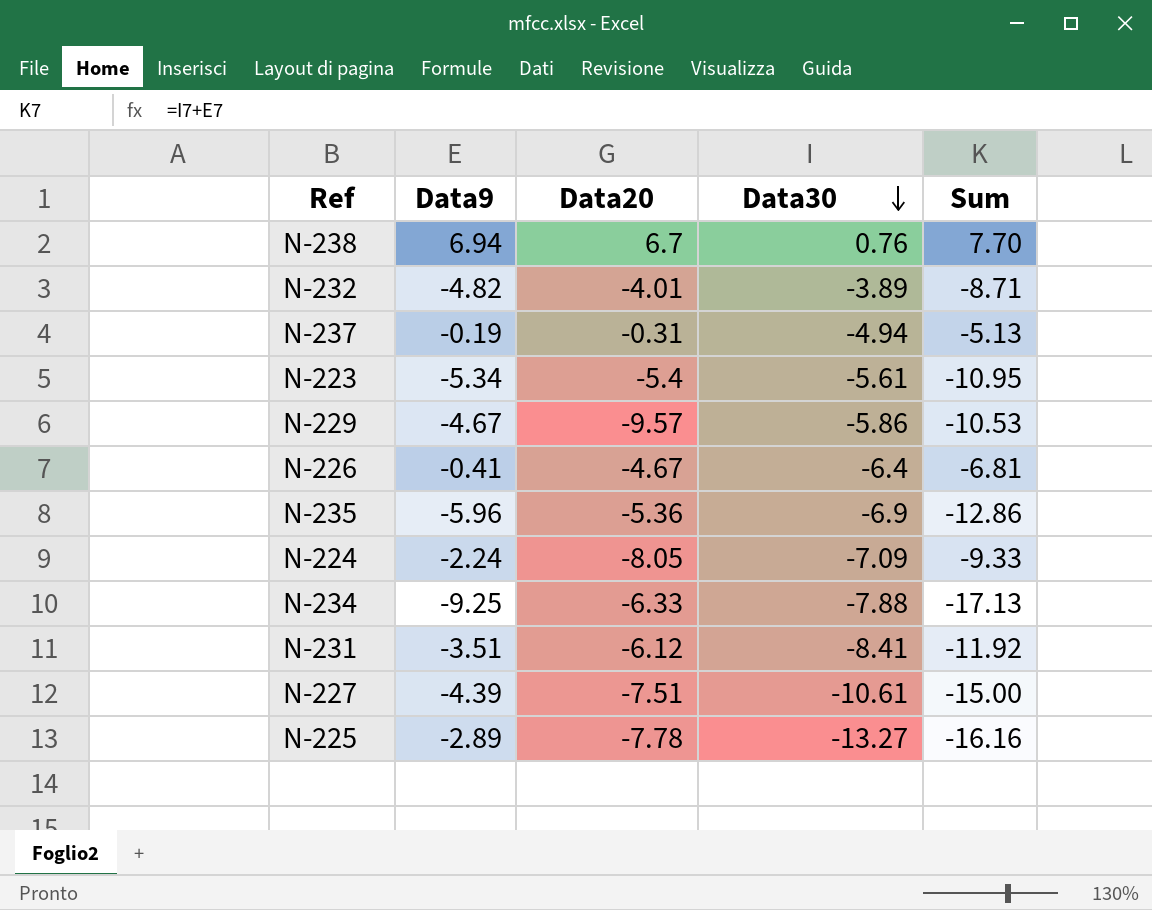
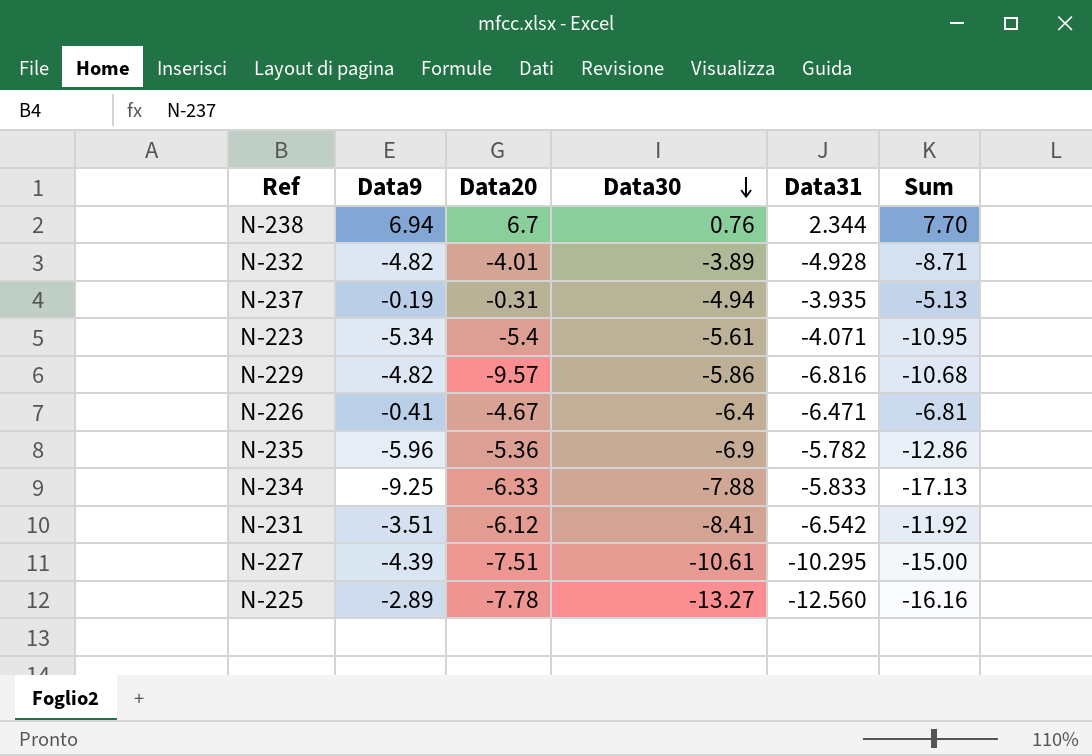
column Data31 | position: none -> 5
row N-224: -2.24 | -8.05 | -7.09 | -9.33 -> none
N-229 | Data9: -4.67 -> -4.82
N-229 | Sum: -10.53 -> -10.68

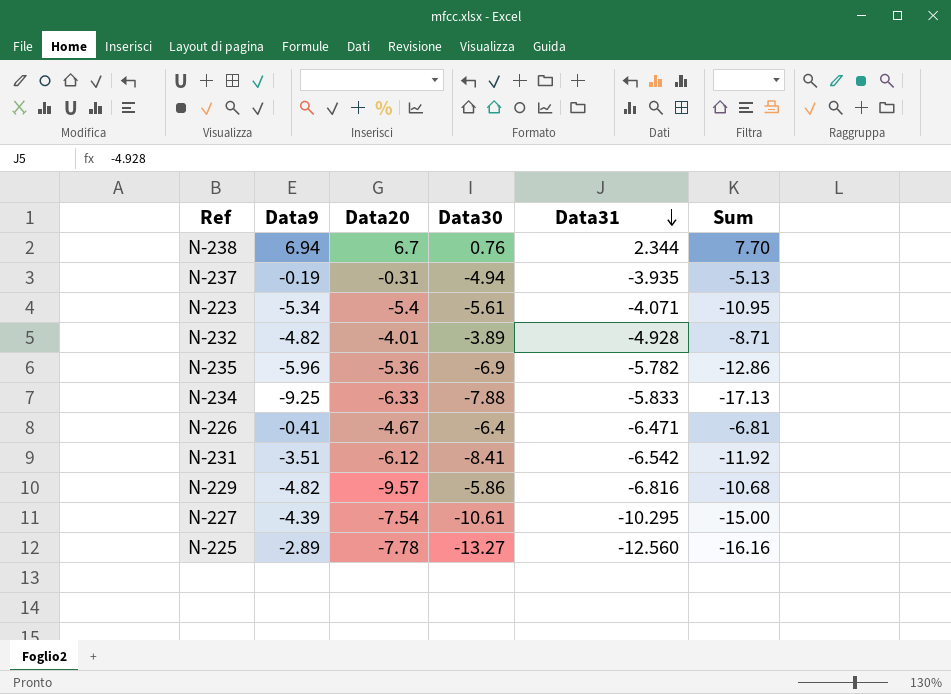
row order: Data30 descending -> Data31 descending
N-227 | Data20: -7.51 -> -7.54

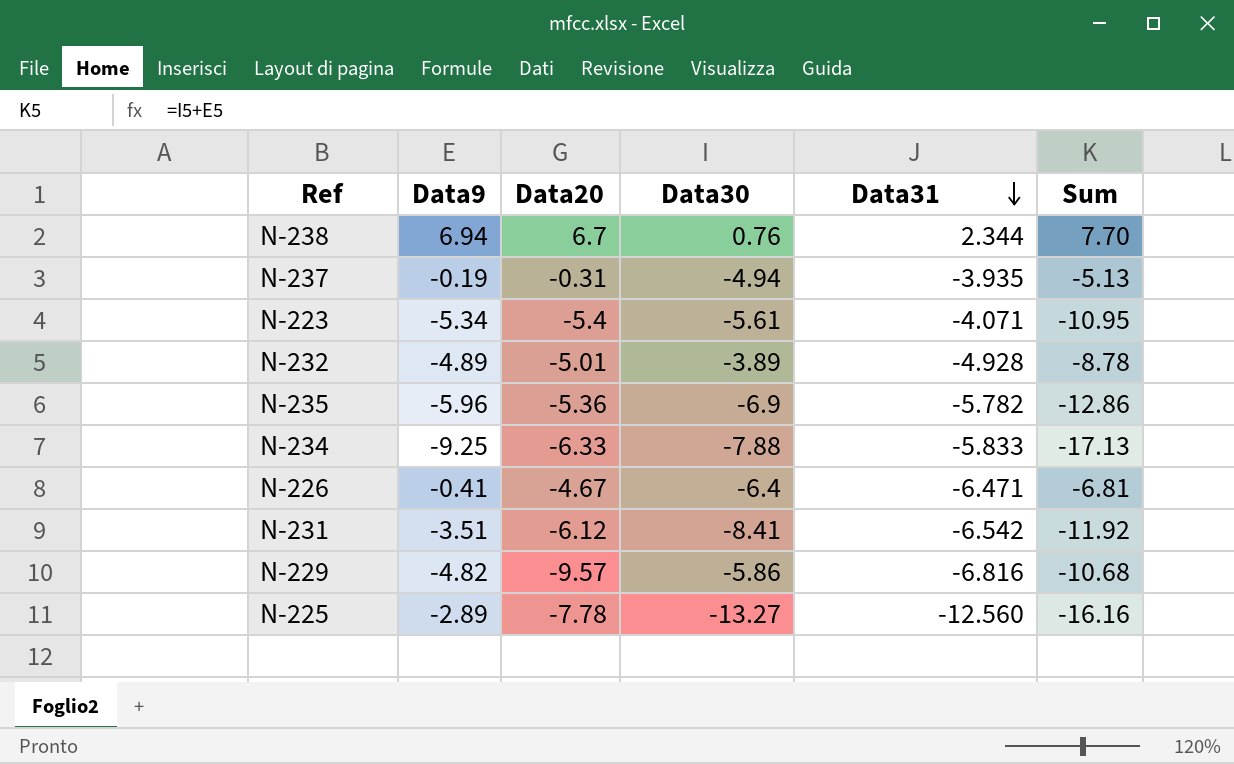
row N-227: -4.39 | -7.54 | -10.61 | -10.295 | -15.00 -> none
N-232 | Data9: -4.82 -> -4.89
N-232 | Data20: -4.01 -> -5.01
N-232 | Sum: -8.71 -> -8.78

